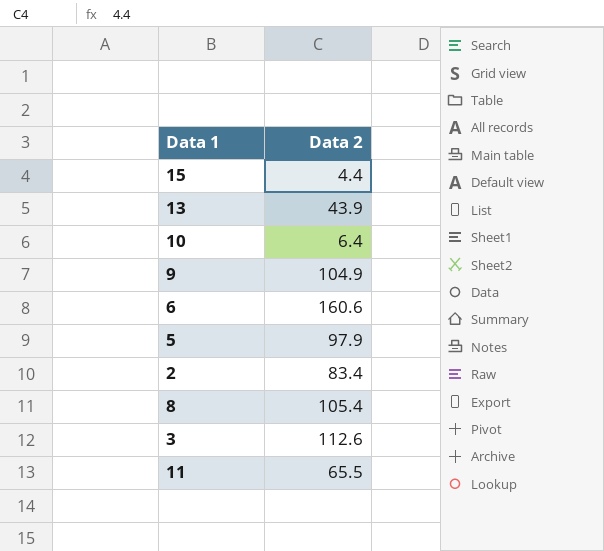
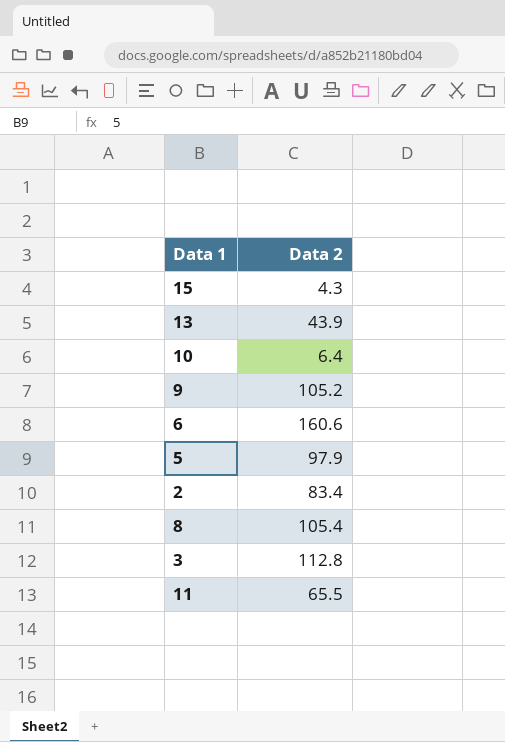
15 | Data 2: 4.4 -> 4.3
9 | Data 2: 104.9 -> 105.2
3 | Data 2: 112.6 -> 112.8

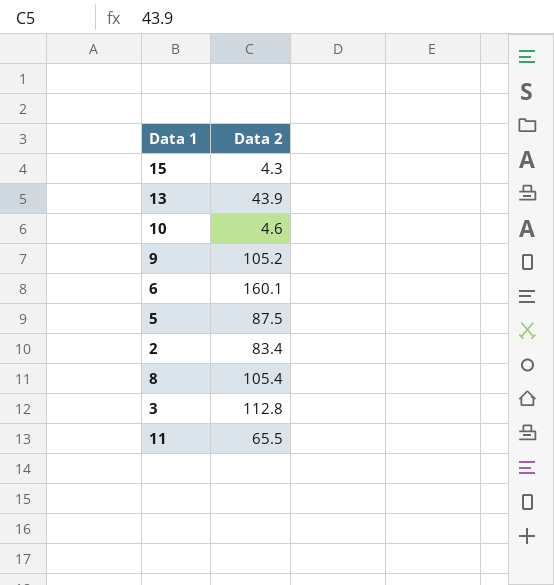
10 | Data 2: 6.4 -> 4.6
6 | Data 2: 160.6 -> 160.1
5 | Data 2: 97.9 -> 87.5

